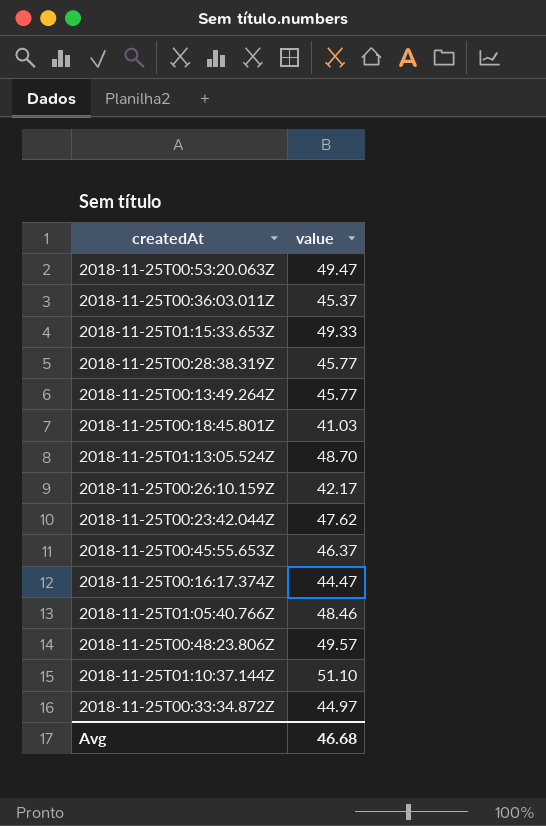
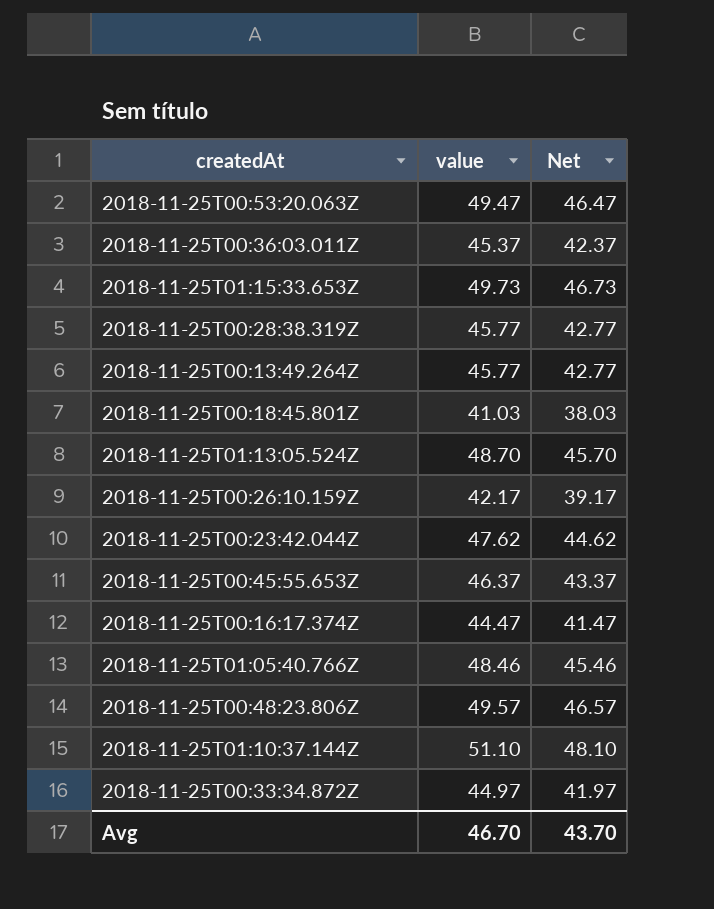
column Net | formula: none -> [value] - 3
2018-11-25T01:15:33.653Z | value: 49.33 -> 49.73
Avg | value: 46.68 -> 46.70

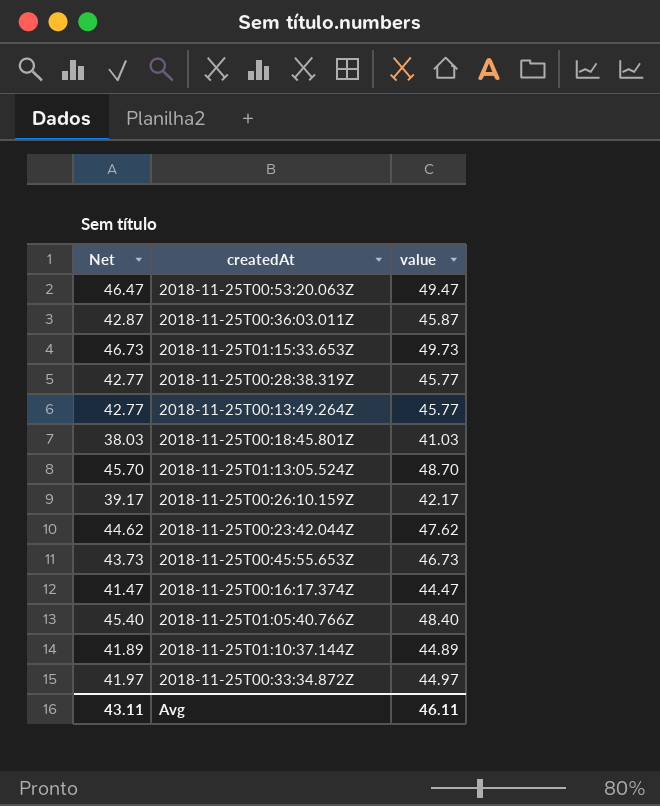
column Net | position: 3 -> 1
row 2018-11-25T00:48:23.806Z: 49.57 | 46.57 -> none
2018-11-25T00:36:03.011Z | Net: 42.37 -> 42.87
2018-11-25T00:36:03.011Z | value: 45.37 -> 45.87
2018-11-25T00:45:55.653Z | Net: 43.37 -> 43.73
2018-11-25T00:45:55.653Z | value: 46.37 -> 46.73
2018-11-25T01:05:40.766Z | Net: 45.46 -> 45.40
2018-11-25T01:05:40.766Z | value: 48.46 -> 48.40
2018-11-25T01:10:37.144Z | Net: 48.10 -> 41.89
2018-11-25T01:10:37.144Z | value: 51.10 -> 44.89
Avg | Net: 43.70 -> 43.11
Avg | value: 46.70 -> 46.11

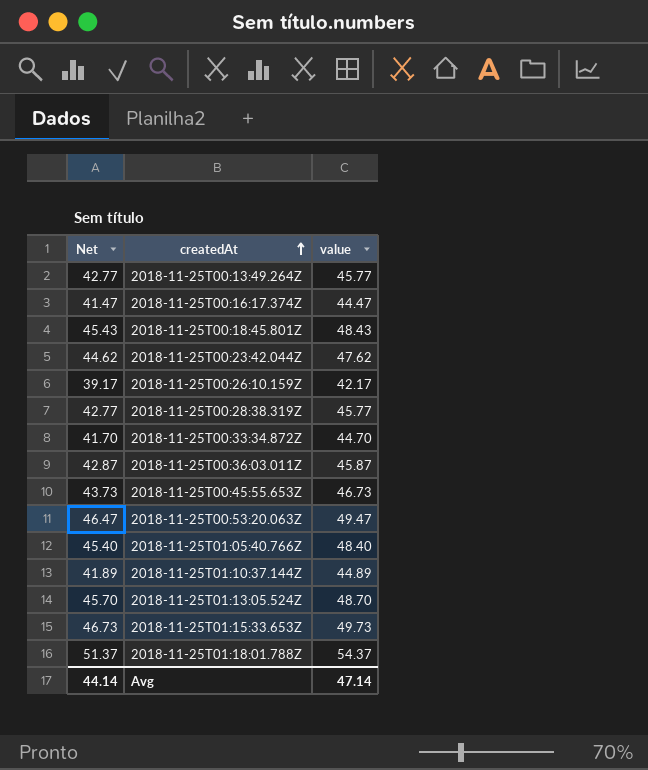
row order: none -> createdAt ascending
2018-11-25T00:18:45.801Z | Net: 38.03 -> 45.43
2018-11-25T00:18:45.801Z | value: 41.03 -> 48.43
2018-11-25T00:33:34.872Z | Net: 41.97 -> 41.70
2018-11-25T00:33:34.872Z | value: 44.97 -> 44.70
row 2018-11-25T01:18:01.788Z: none -> 51.37 | 54.37
Avg | Net: 43.11 -> 44.14
Avg | value: 46.11 -> 47.14

